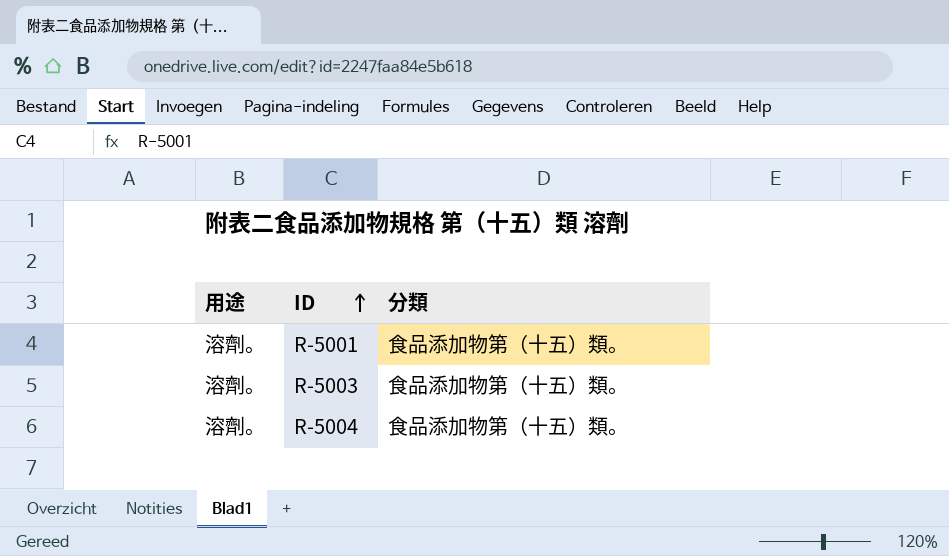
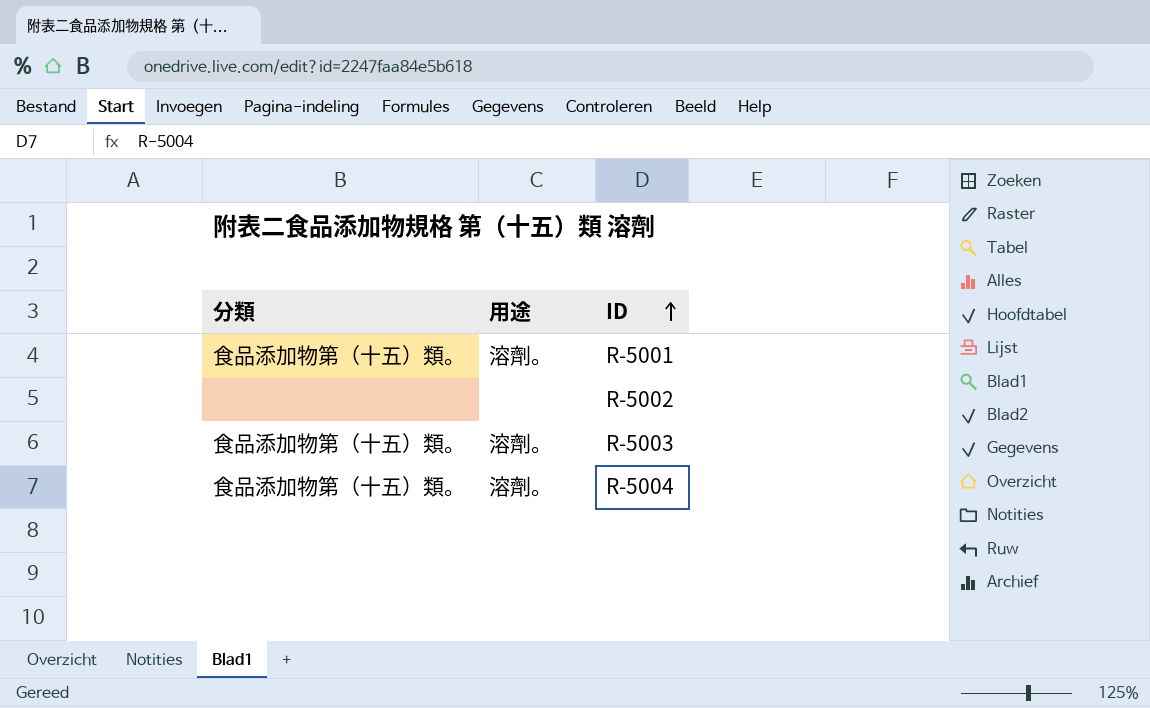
column 分類 | position: 3 -> 1
row R-5002: none -> none | none

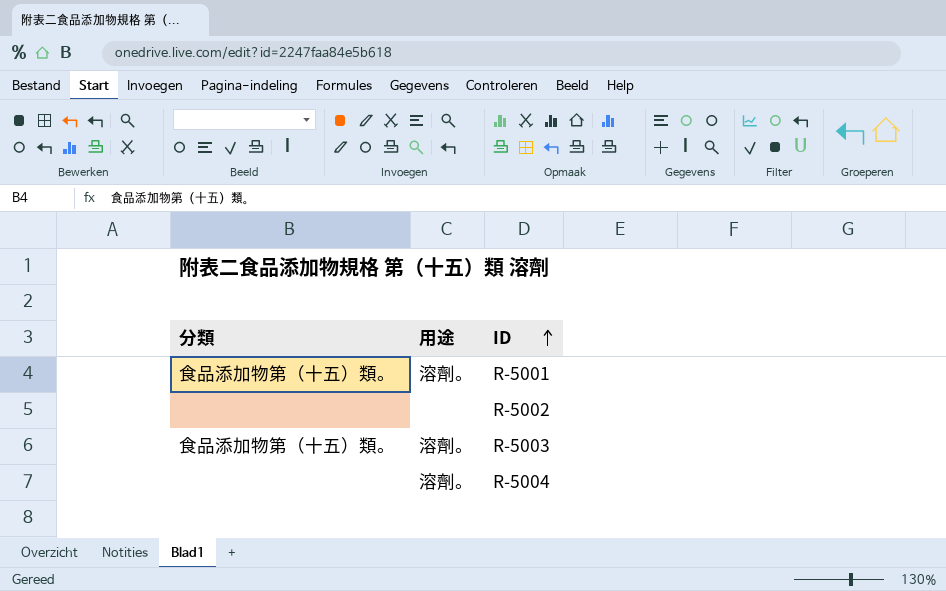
R-5004 | 分類: 食品添加物第（十五）類。 -> none

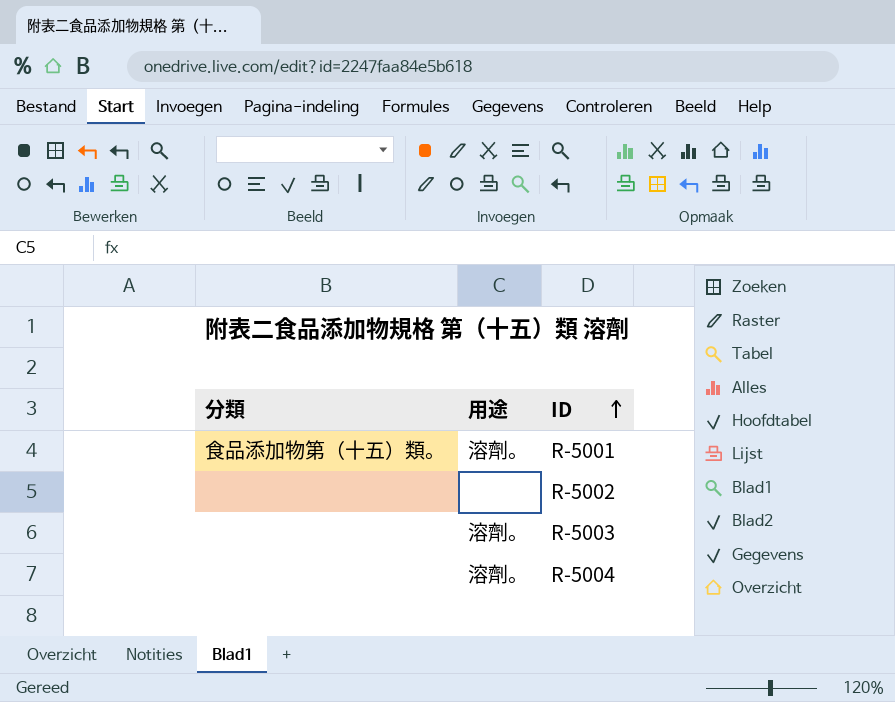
R-5003 | 分類: 食品添加物第（十五）類。 -> none

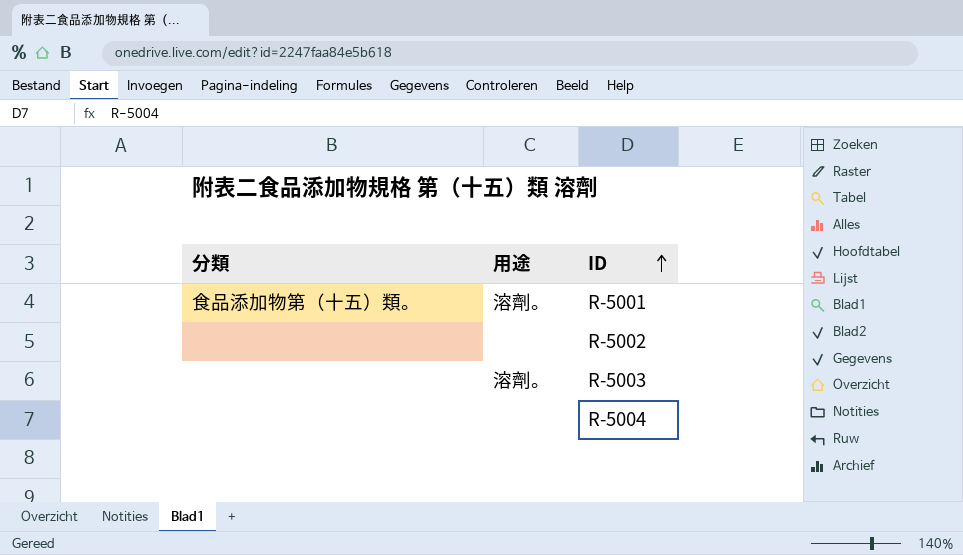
R-5004 | 用途: 溶劑。 -> none

